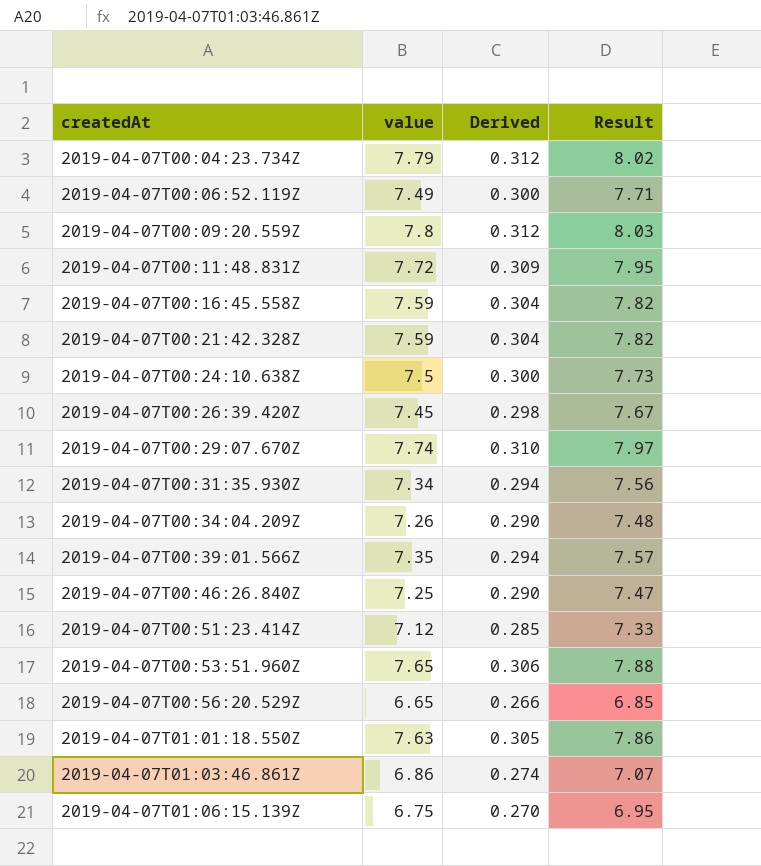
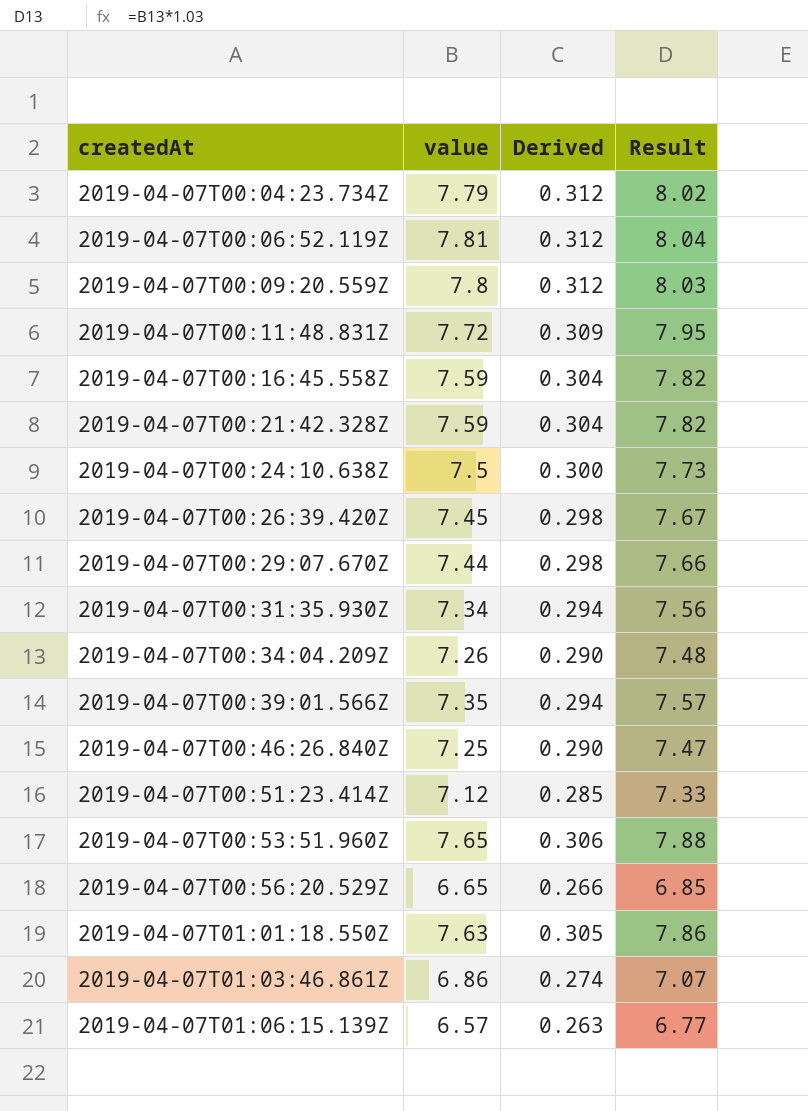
2019-04-07T00:06:52.119Z | value: 7.49 -> 7.81
2019-04-07T00:06:52.119Z | Derived: 0.300 -> 0.312
2019-04-07T00:06:52.119Z | Result: 7.71 -> 8.04
2019-04-07T00:29:07.670Z | value: 7.74 -> 7.44
2019-04-07T00:29:07.670Z | Derived: 0.310 -> 0.298
2019-04-07T00:29:07.670Z | Result: 7.97 -> 7.66
2019-04-07T01:06:15.139Z | value: 6.75 -> 6.57
2019-04-07T01:06:15.139Z | Derived: 0.270 -> 0.263
2019-04-07T01:06:15.139Z | Result: 6.95 -> 6.77

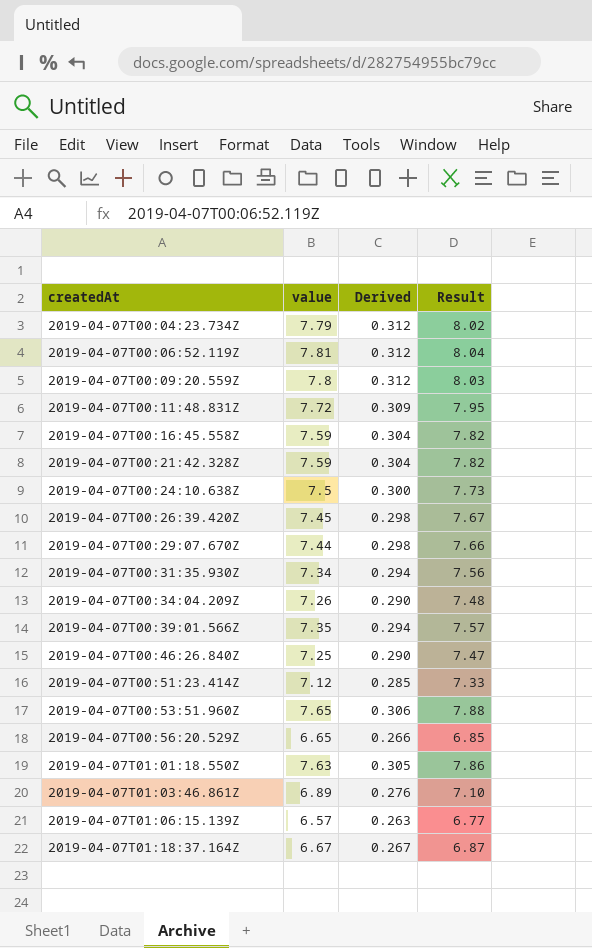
2019-04-07T01:03:46.861Z | value: 6.86 -> 6.89
2019-04-07T01:03:46.861Z | Derived: 0.274 -> 0.276
2019-04-07T01:03:46.861Z | Result: 7.07 -> 7.10
row 2019-04-07T01:18:37.164Z: none -> 6.67 | 0.267 | 6.87

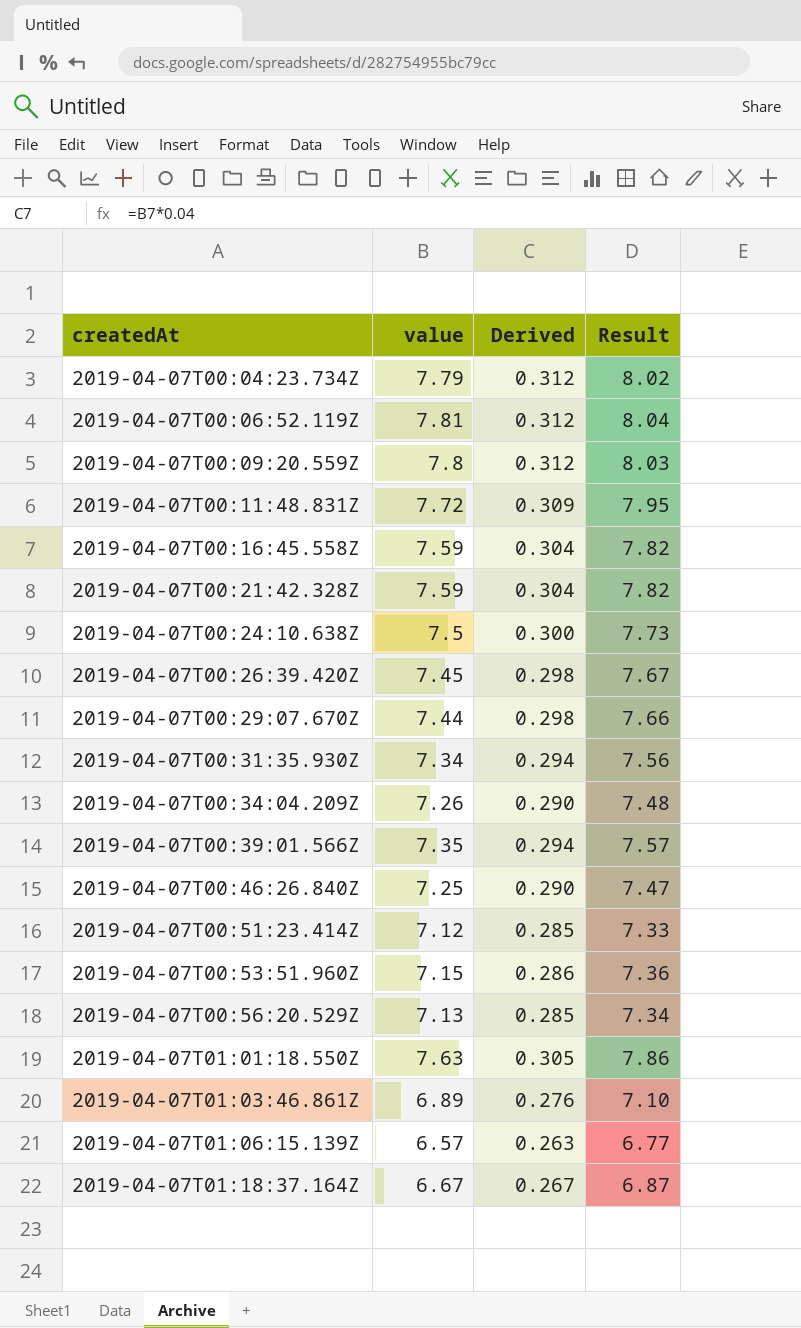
2019-04-07T00:53:51.960Z | value: 7.65 -> 7.15
2019-04-07T00:53:51.960Z | Derived: 0.306 -> 0.286
2019-04-07T00:53:51.960Z | Result: 7.88 -> 7.36
2019-04-07T00:56:20.529Z | value: 6.65 -> 7.13
2019-04-07T00:56:20.529Z | Derived: 0.266 -> 0.285
2019-04-07T00:56:20.529Z | Result: 6.85 -> 7.34

